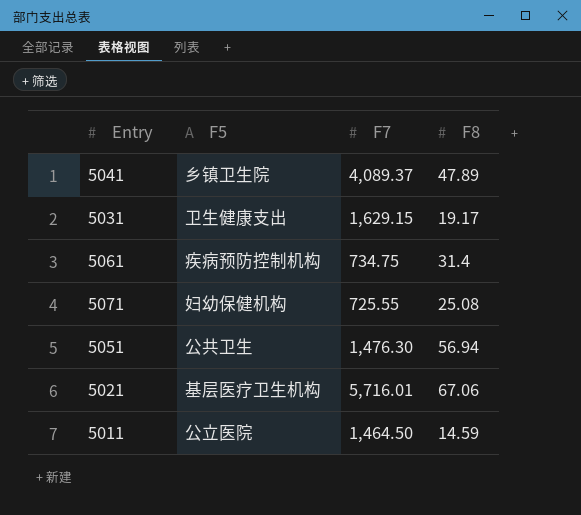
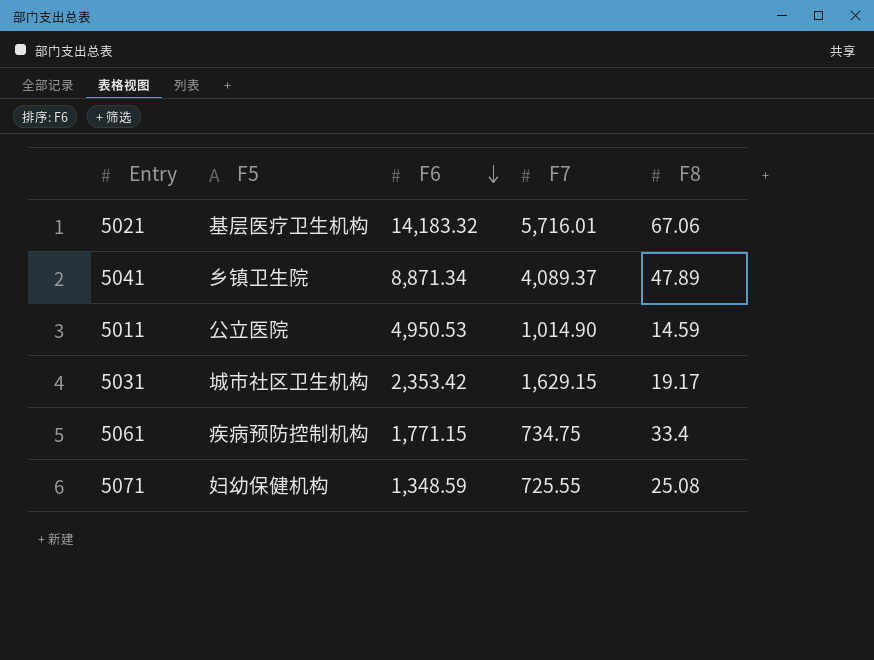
row order: none -> F6 descending
column F6 | position: none -> 3
row 5051: 公共卫生 | 1,476.30 | 56.94 -> none
5011 | F7: 1,464.50 -> 1,014.90
5031 | F5: 卫生健康支出 -> 城市社区卫生机构
5061 | F8: 31.4 -> 33.4

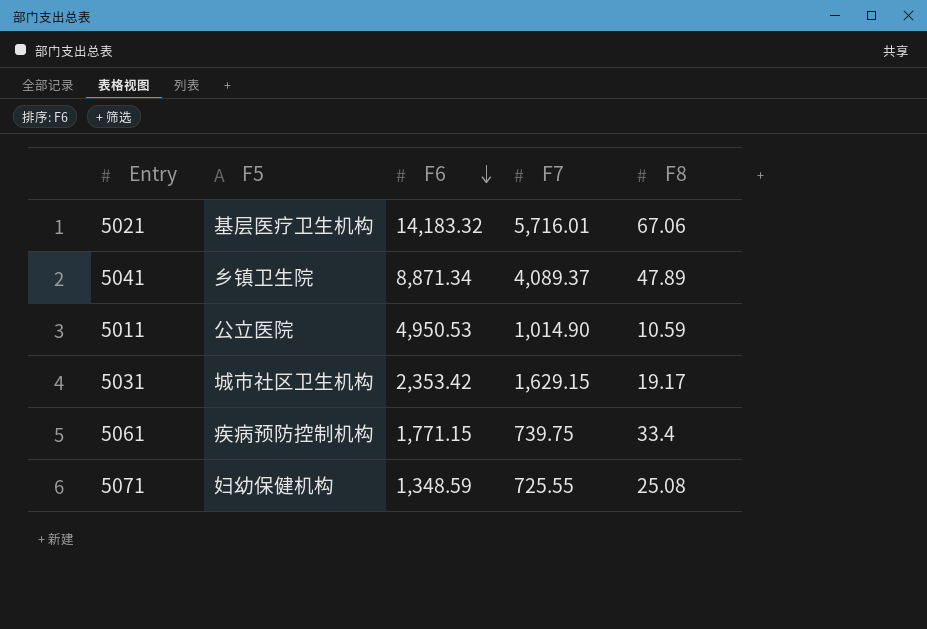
5011 | F8: 14.59 -> 10.59
5061 | F7: 734.75 -> 739.75

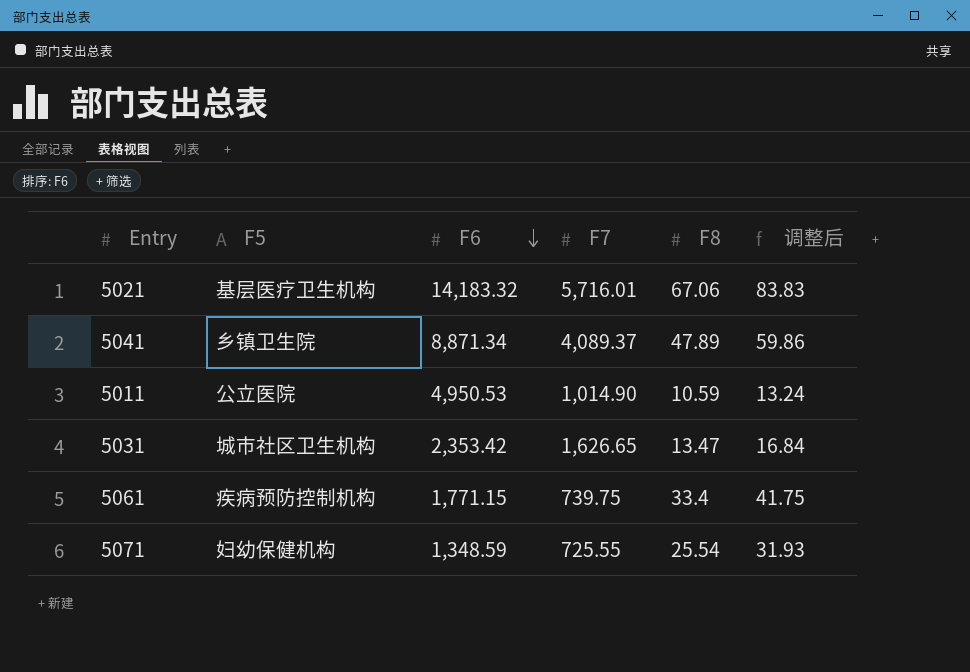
column 调整后 | formula: none -> [F8] * 1.25
5031 | F7: 1,629.15 -> 1,626.65
5031 | F8: 19.17 -> 13.47
5071 | F8: 25.08 -> 25.54

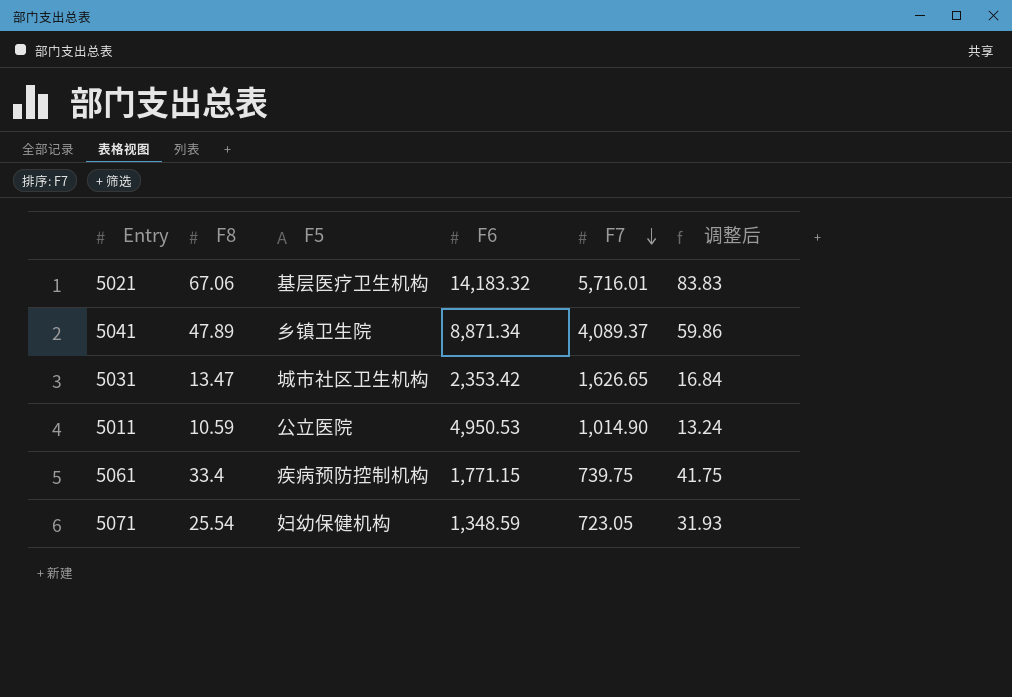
row order: F6 descending -> F7 descending
column F8 | position: 5 -> 2
5071 | F7: 725.55 -> 723.05

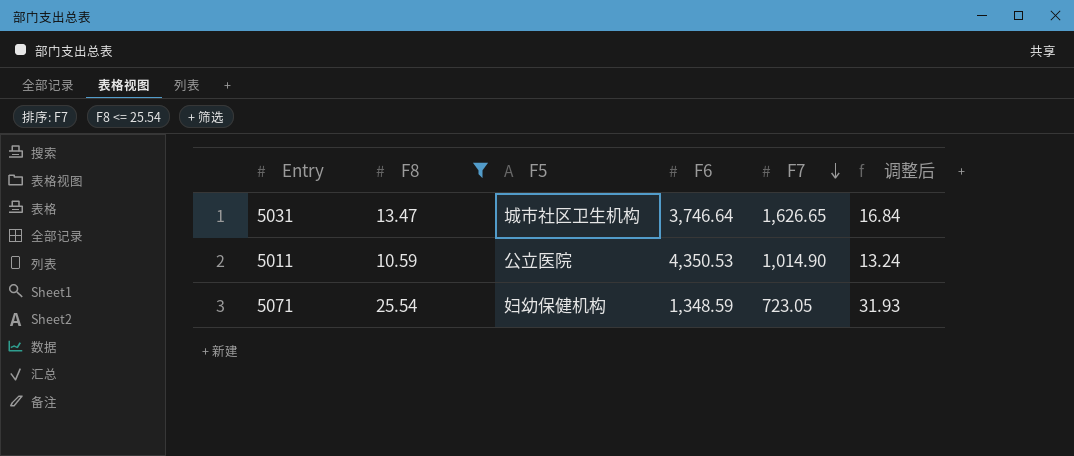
filter: none -> F8 <= 25.54
5031 | F6: 2,353.42 -> 3,746.64
5011 | F6: 4,950.53 -> 4,350.53

